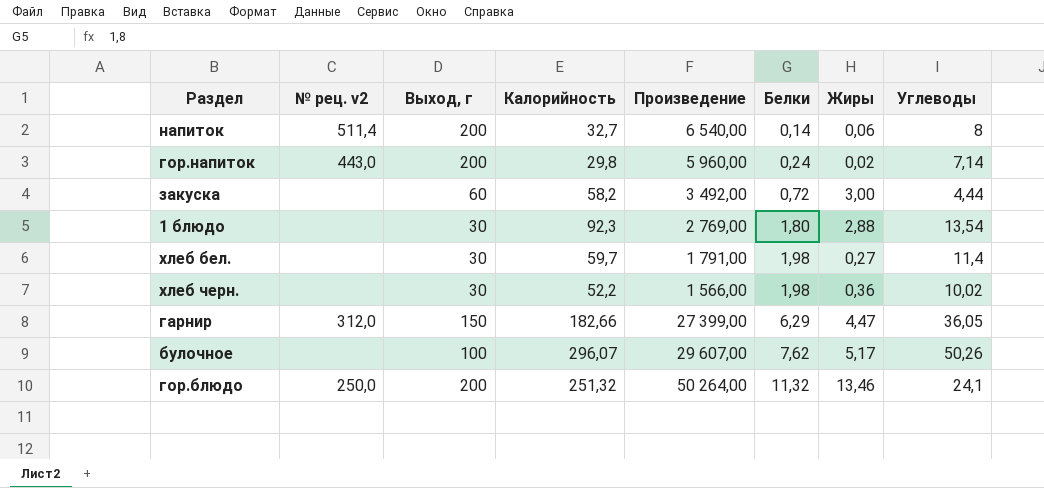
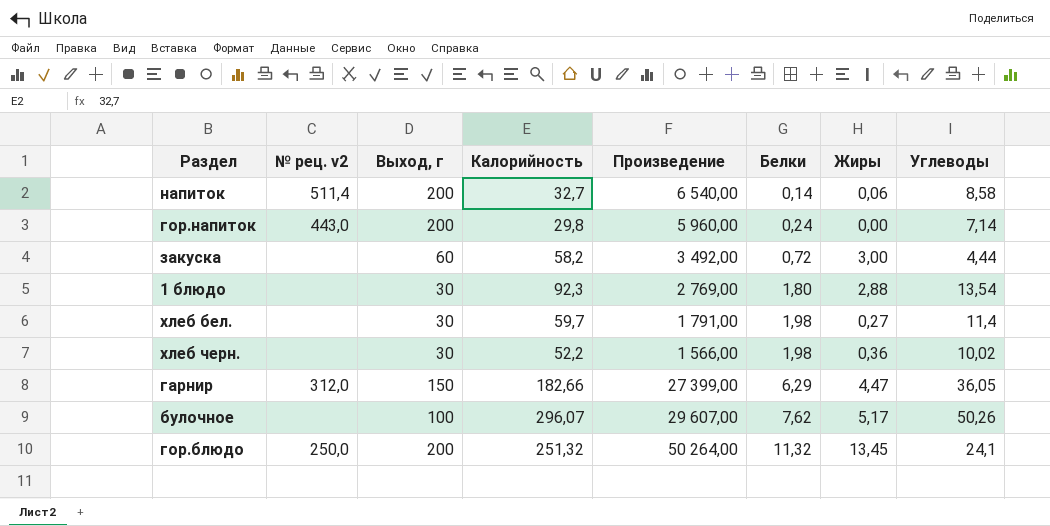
напиток | Углеводы: 8 -> 8,58
гор.напиток | Жиры: 0,02 -> 0,00
гор.блюдо | Жиры: 13,46 -> 13,45

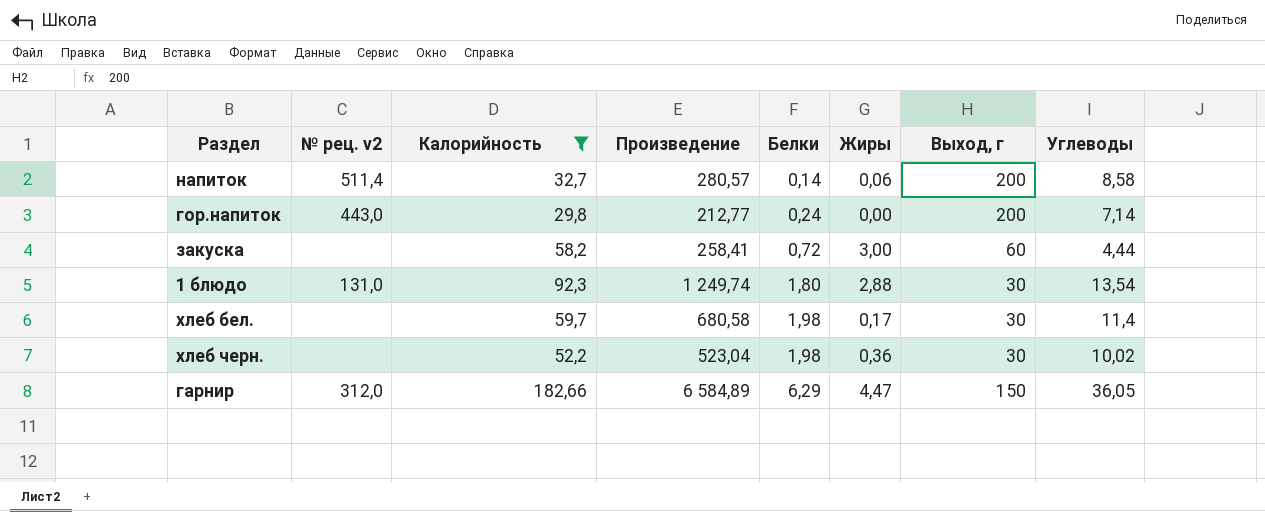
filter: none -> Калорийность <= 182,66
column Произведение | formula: [Выход, г] * [Калорийность] -> [Калорийность] * [Углеводы]
column Выход, г | position: 3 -> 7
1 блюдо | № рец. v2: none -> 131,0
хлеб бел. | Жиры: 0,27 -> 0,17

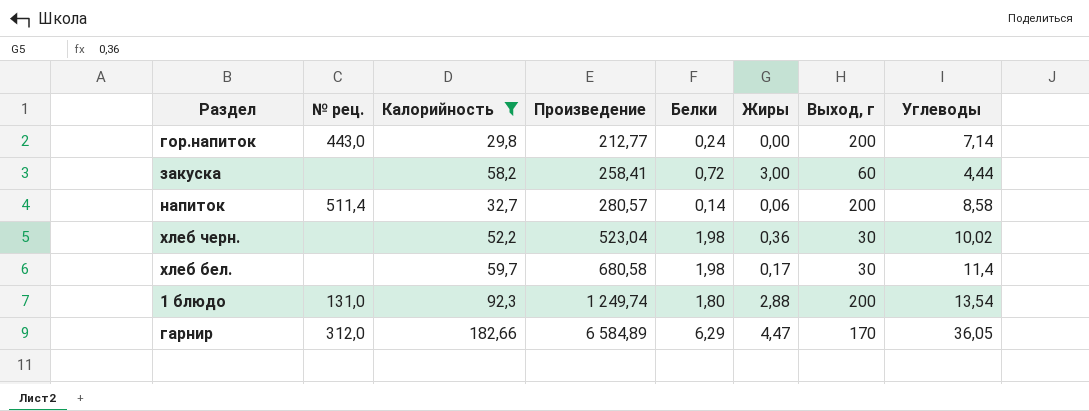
row order: Белки ascending -> Произведение ascending
column name: № рец. v2 -> № рец.
1 блюдо | Выход, г: 30 -> 200
гарнир | Выход, г: 150 -> 170

